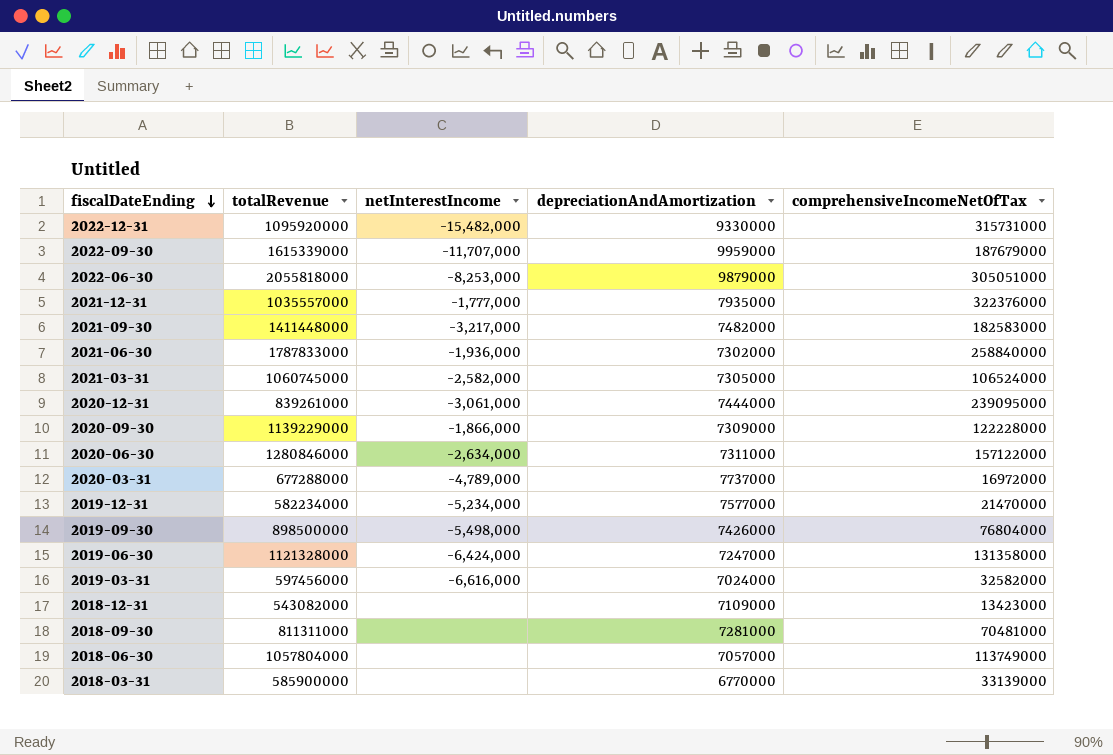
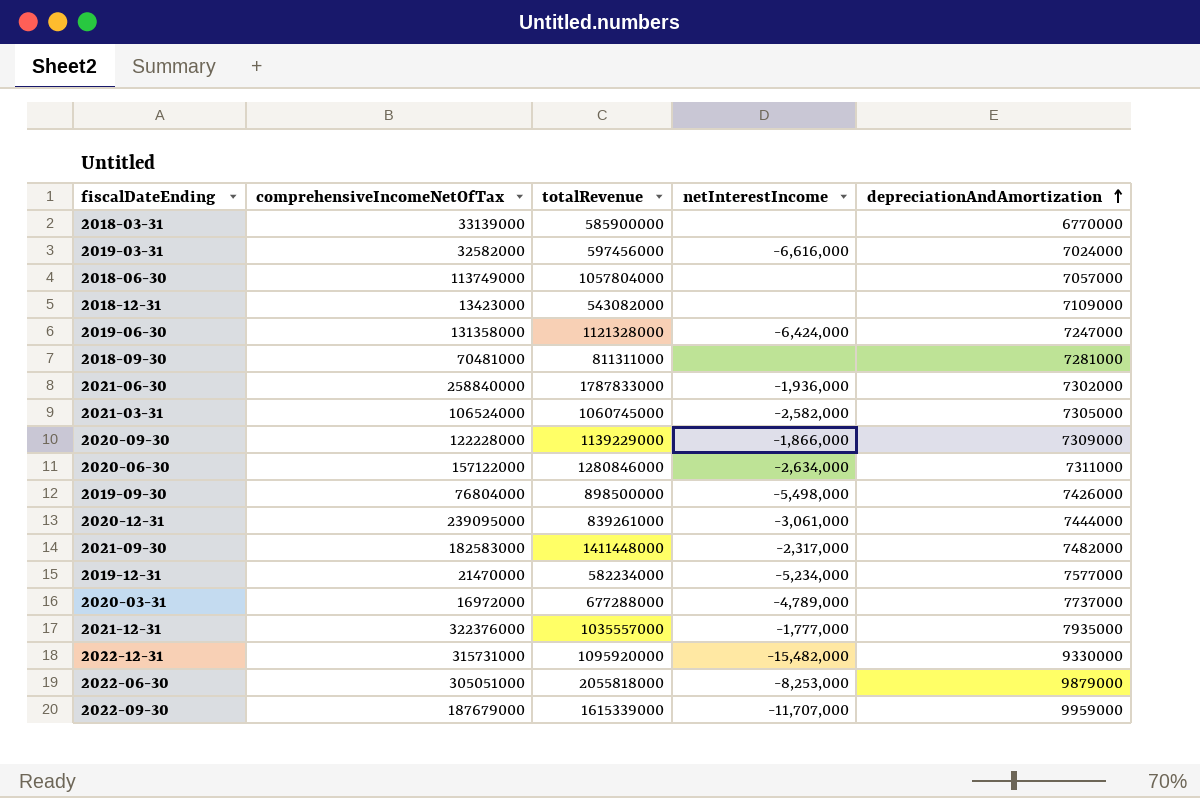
row order: fiscalDateEnding descending -> depreciationAndAmortization ascending
column comprehensiveIncomeNetOfTax | position: 5 -> 2
2021-09-30 | netInterestIncome: -3,217,000 -> -2,317,000

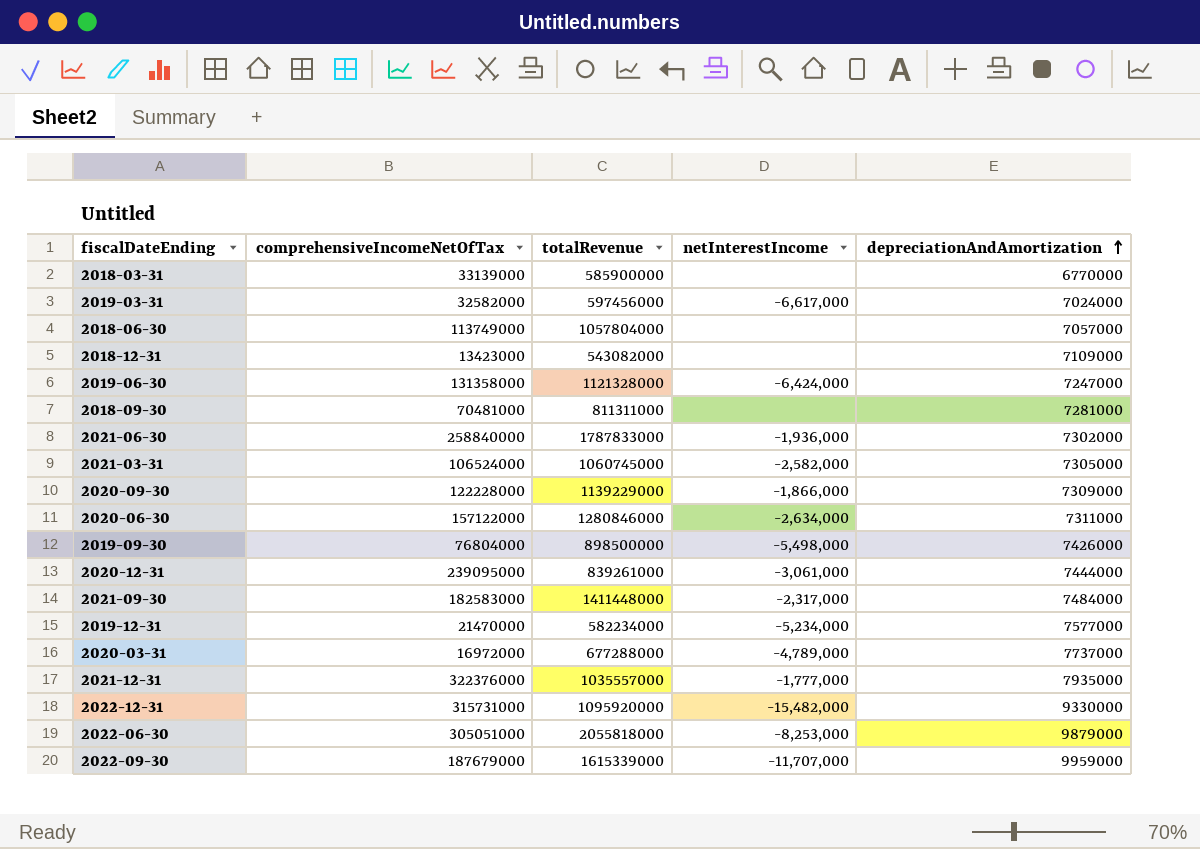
2019-03-31 | netInterestIncome: -6,616,000 -> -6,617,000
2021-09-30 | depreciationAndAmortization: 7482000 -> 7484000

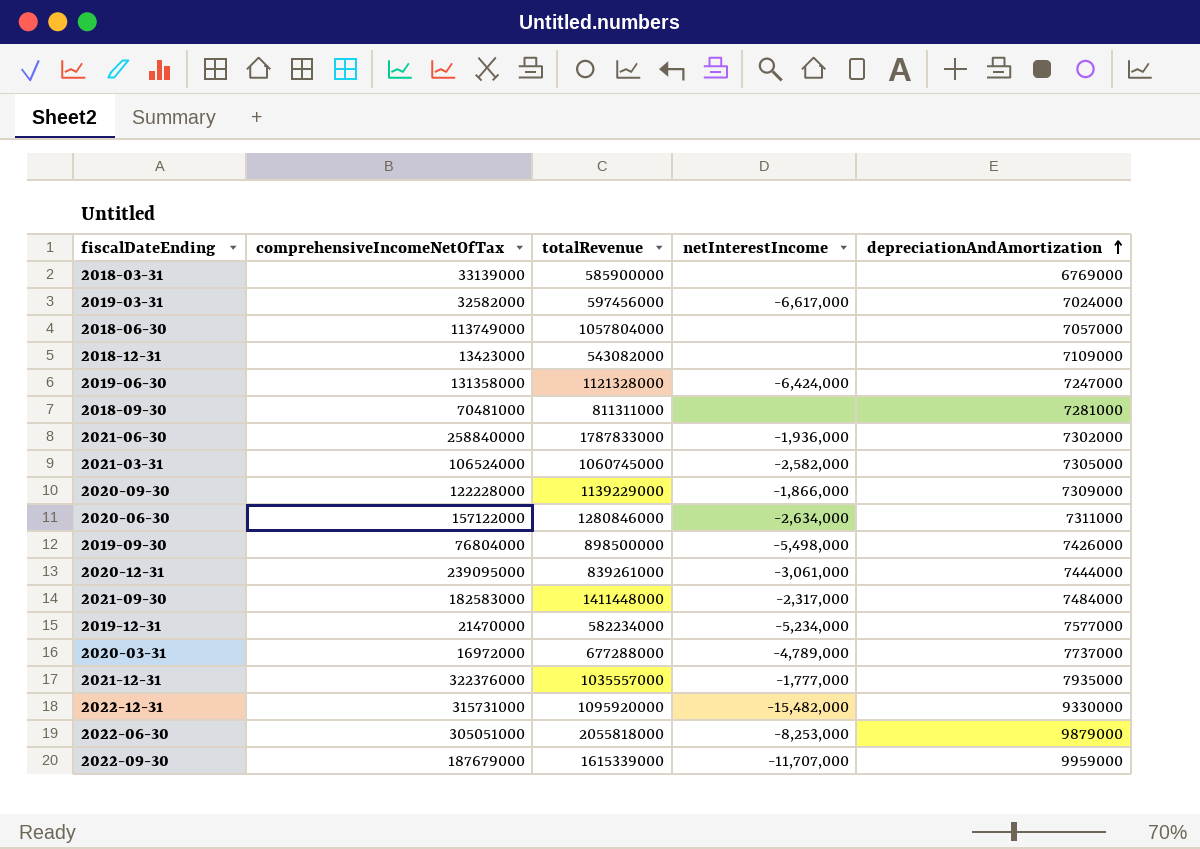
2018-03-31 | depreciationAndAmortization: 6770000 -> 6769000

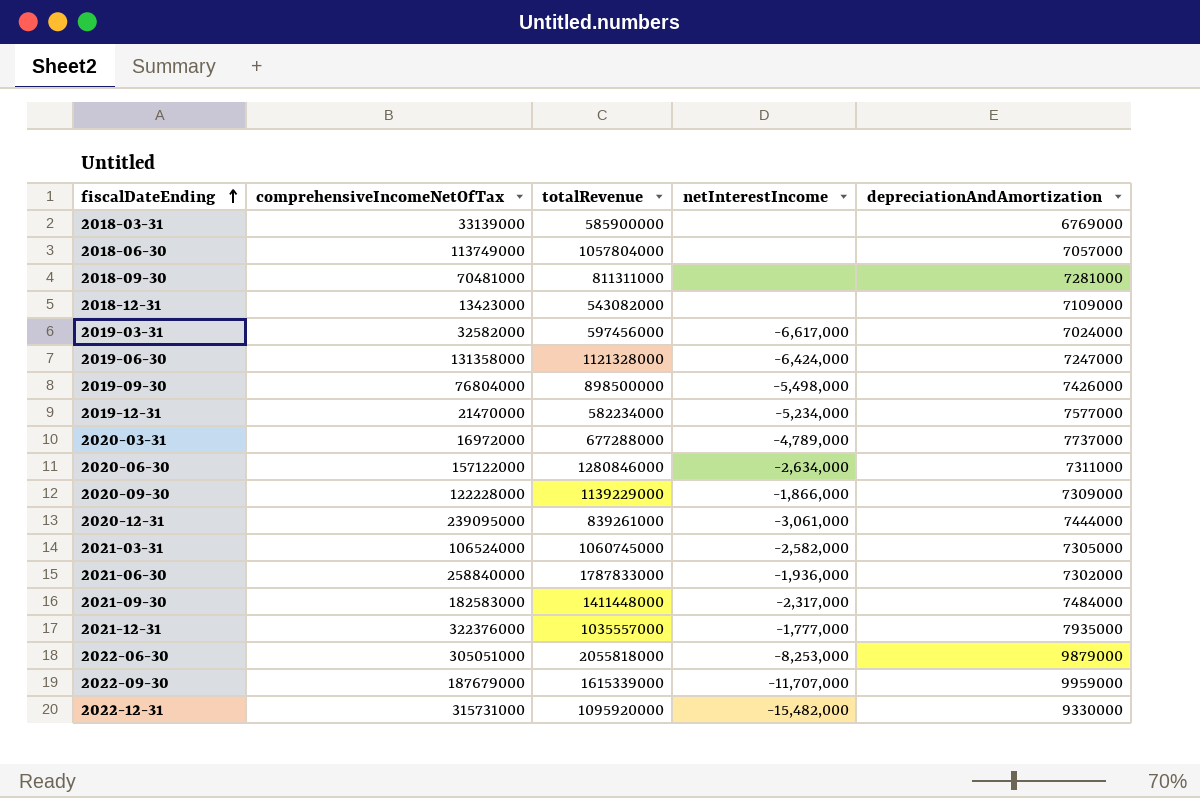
row order: depreciationAndAmortization ascending -> fiscalDateEnding ascending

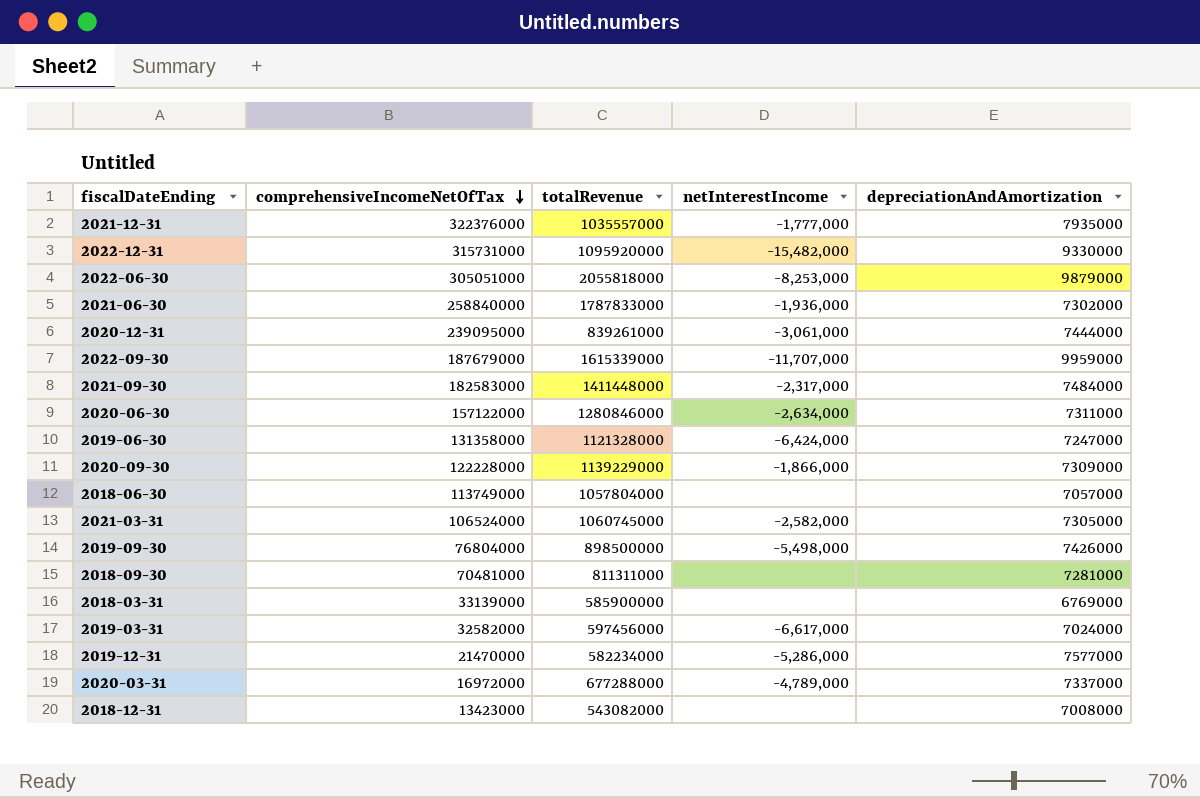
row order: fiscalDateEnding ascending -> comprehensiveIncomeNetOfTax descending
2019-12-31 | netInterestIncome: -5,234,000 -> -5,286,000
2020-03-31 | depreciationAndAmortization: 7737000 -> 7337000
2018-12-31 | depreciationAndAmortization: 7109000 -> 7008000

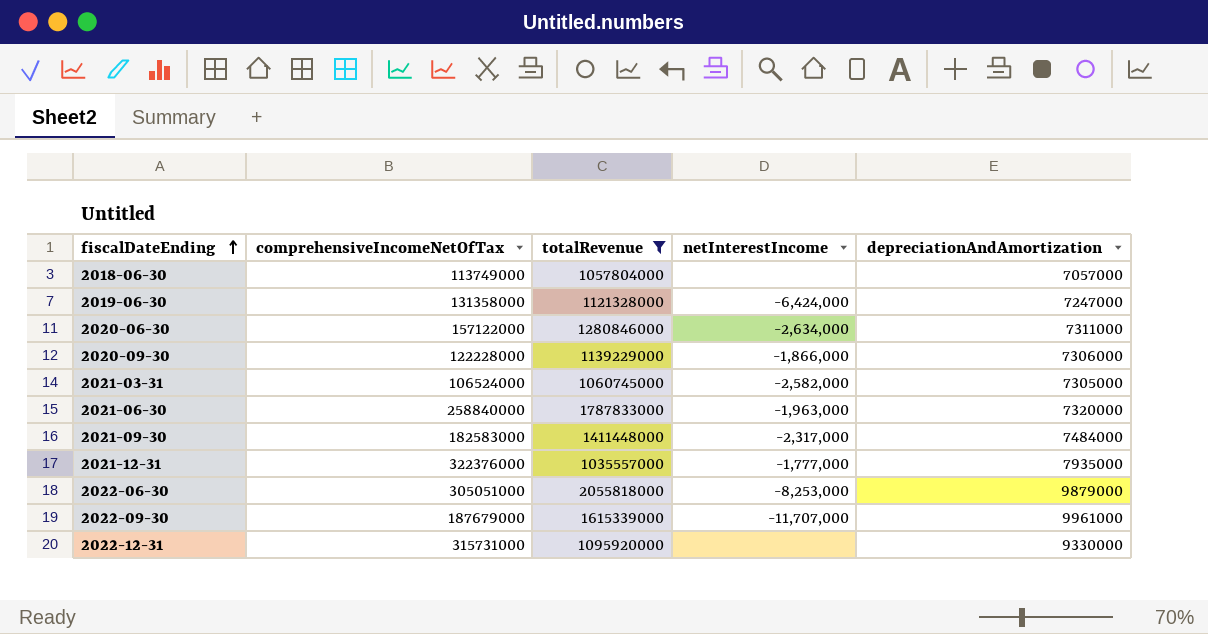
filter: none -> totalRevenue >= 1035557000
row order: comprehensiveIncomeNetOfTax descending -> fiscalDateEnding ascending
2020-09-30 | depreciationAndAmortization: 7309000 -> 7306000
2021-06-30 | netInterestIncome: -1,936,000 -> -1,963,000
2021-06-30 | depreciationAndAmortization: 7302000 -> 7320000
2022-09-30 | depreciationAndAmortization: 9959000 -> 9961000
2022-12-31 | netInterestIncome: -15,482,000 -> none

